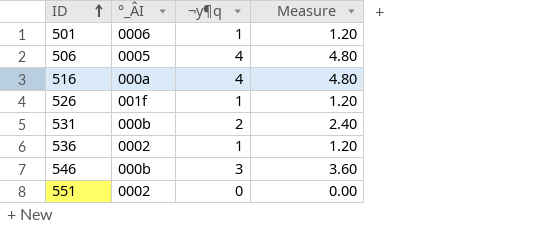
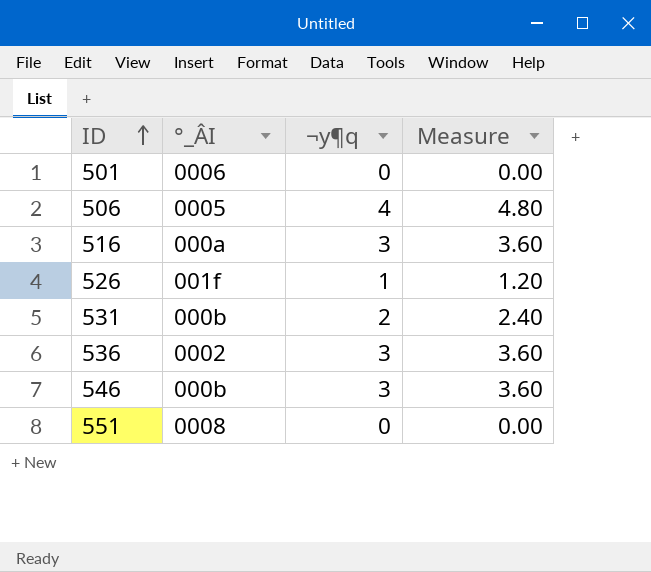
501 | ¬y¶q: 1 -> 0
501 | Measure: 1.20 -> 0.00
516 | ¬y¶q: 4 -> 3
516 | Measure: 4.80 -> 3.60
536 | ¬y¶q: 1 -> 3
536 | Measure: 1.20 -> 3.60
551 | °_ÂI: 0002 -> 0008

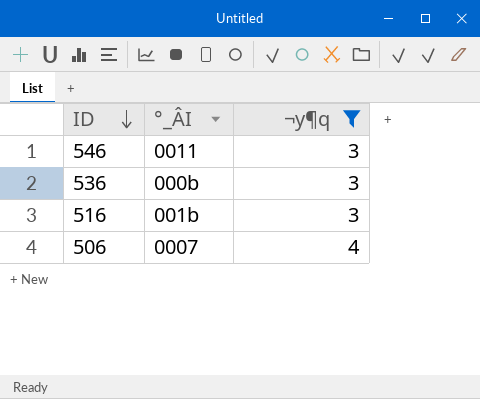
filter: none -> ¬y¶q >= 3
row order: ID ascending -> ID descending
column Measure | formula: [¬y¶q] * 1.2 -> none
546 | °_ÂI: 000b -> 0011
536 | °_ÂI: 0002 -> 000b
516 | °_ÂI: 000a -> 001b
506 | °_ÂI: 0005 -> 0007

